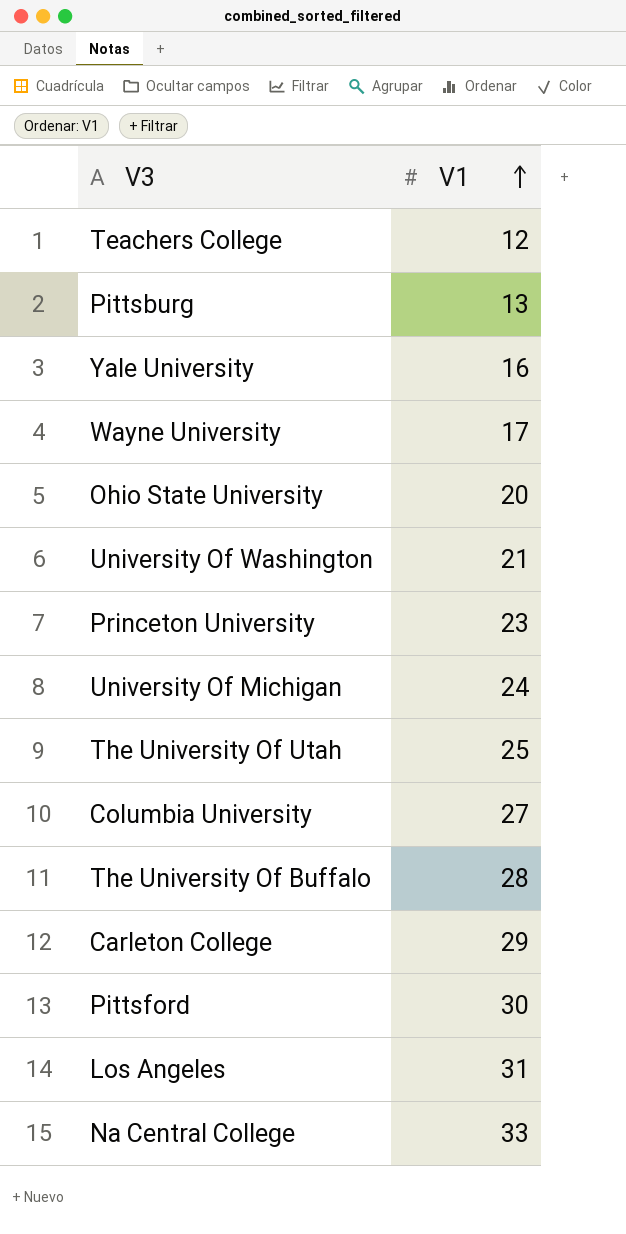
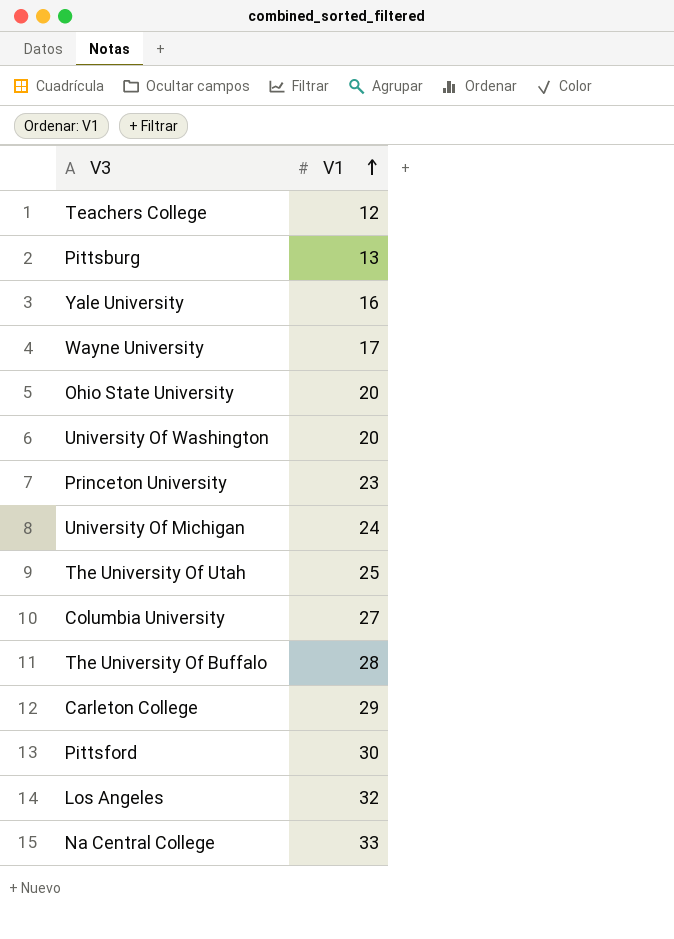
University Of Washington | V1: 21 -> 20
Los Angeles | V1: 31 -> 32

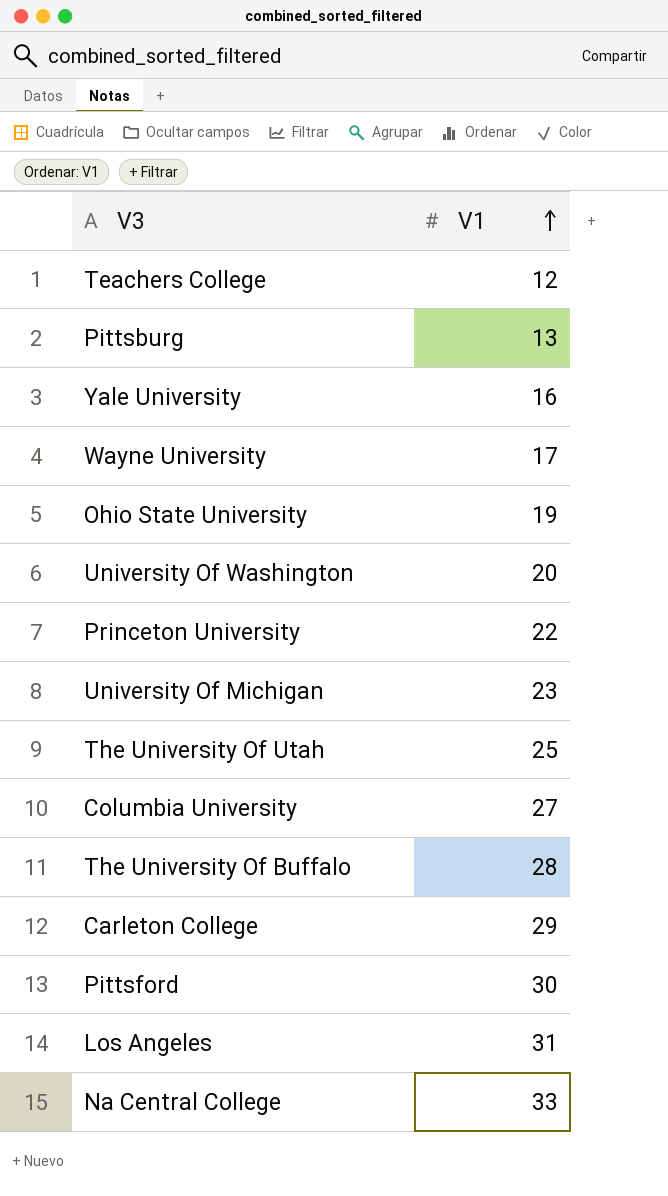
Ohio State University | V1: 20 -> 19
Princeton University | V1: 23 -> 22
University Of Michigan | V1: 24 -> 23
Los Angeles | V1: 32 -> 31

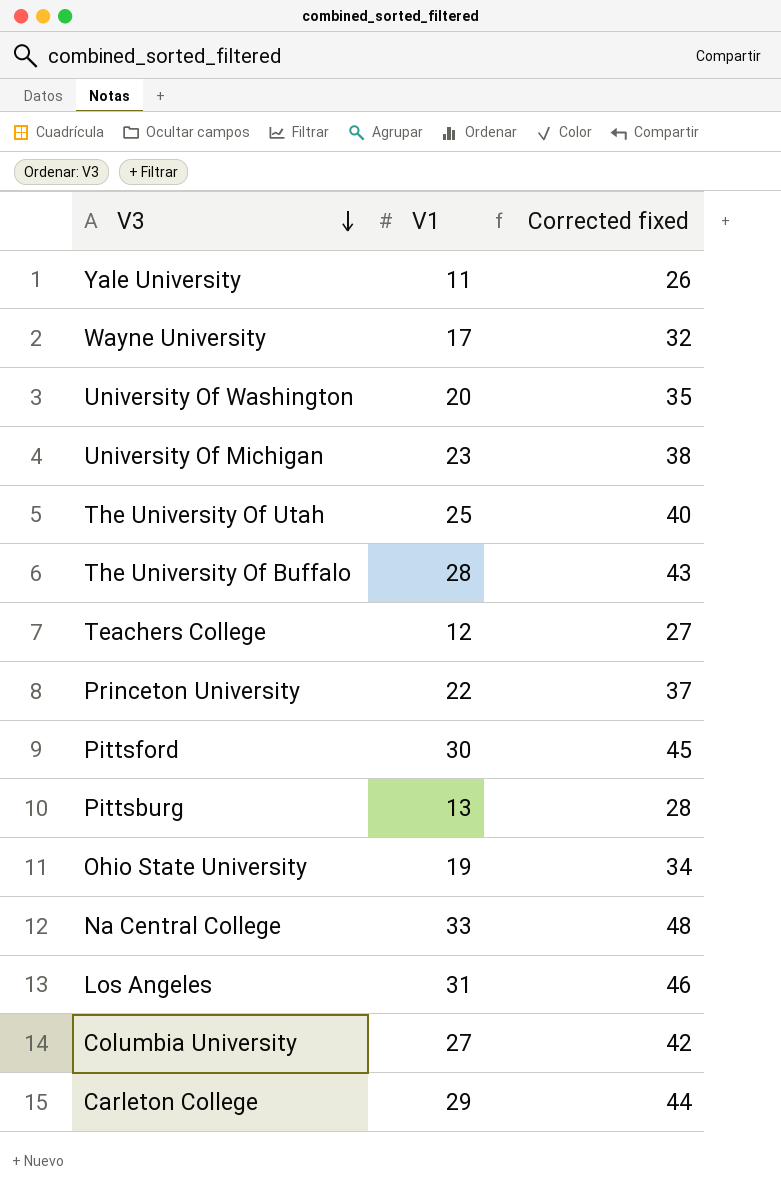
row order: V1 ascending -> V3 descending
column Corrected fixed | formula: none -> [V1] + 15
Yale University | V1: 16 -> 11

